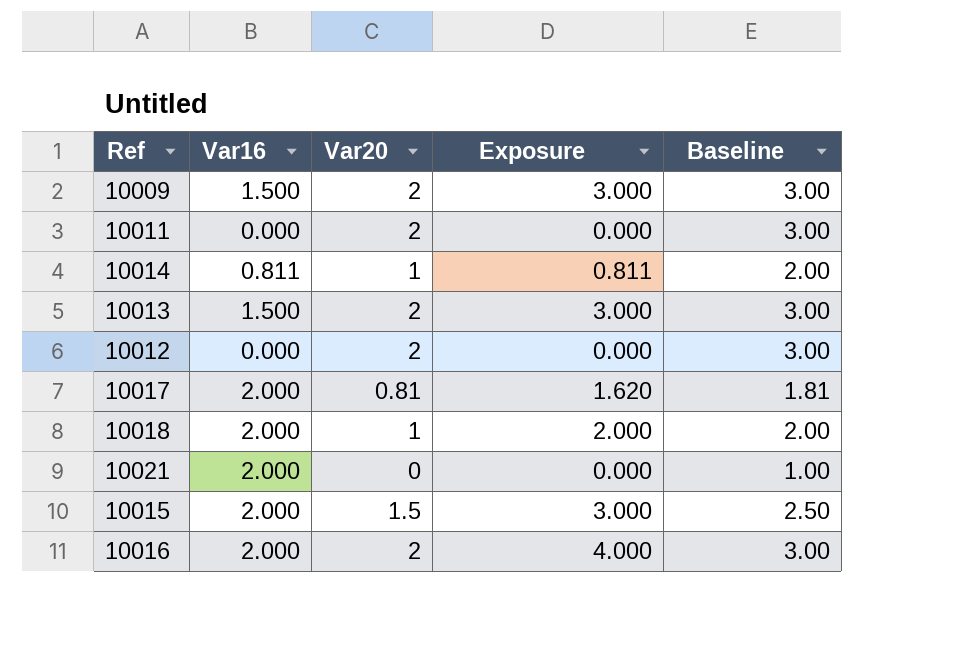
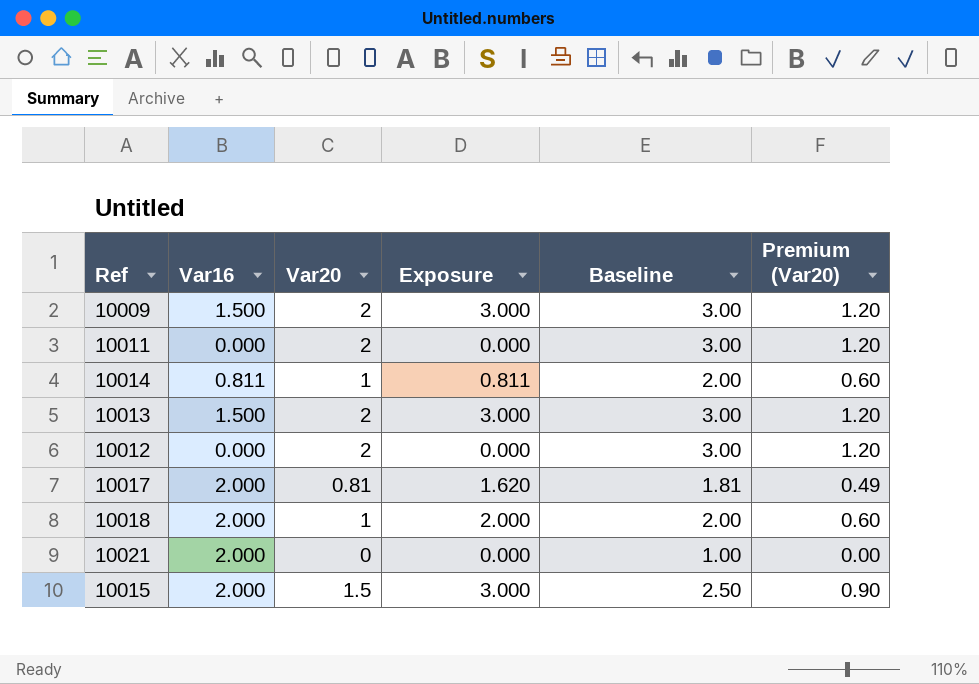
column Premium (Var20) | formula: none -> [Var20] * 0.6
row 10016: 2.000 | 2 | 4.000 | 3.00 -> none

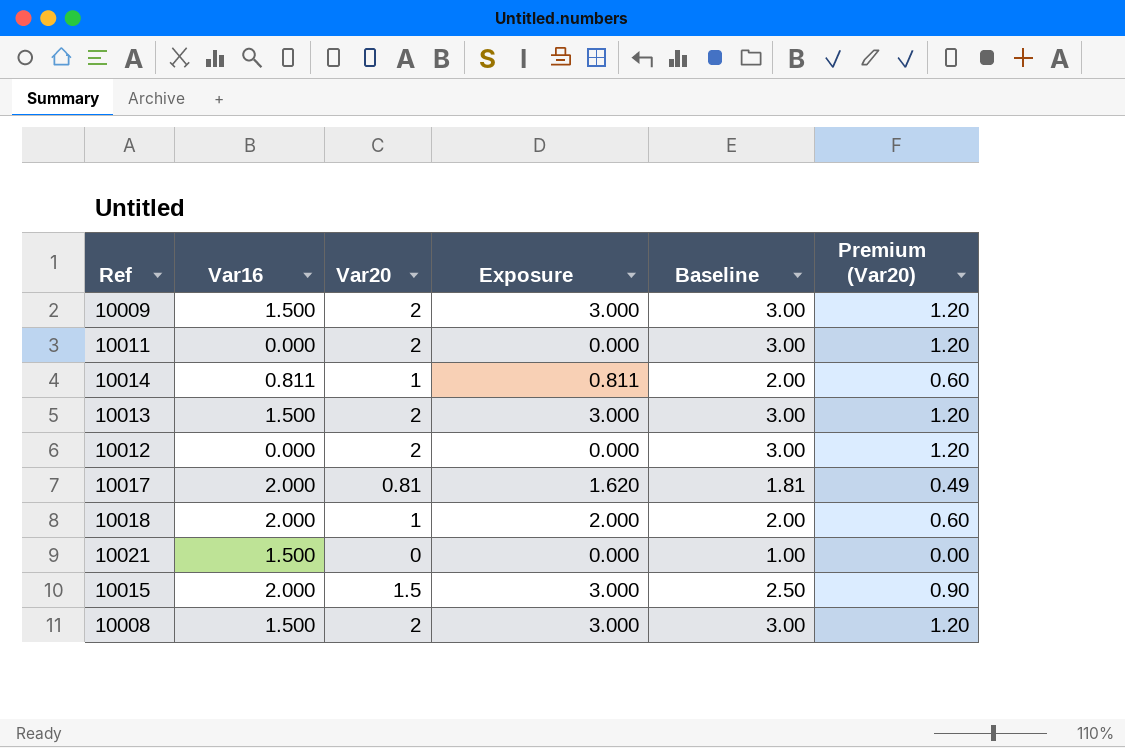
10021 | Var16: 2.000 -> 1.500
row 10008: none -> 1.500 | 2 | 3.000 | 3.00 | 1.20

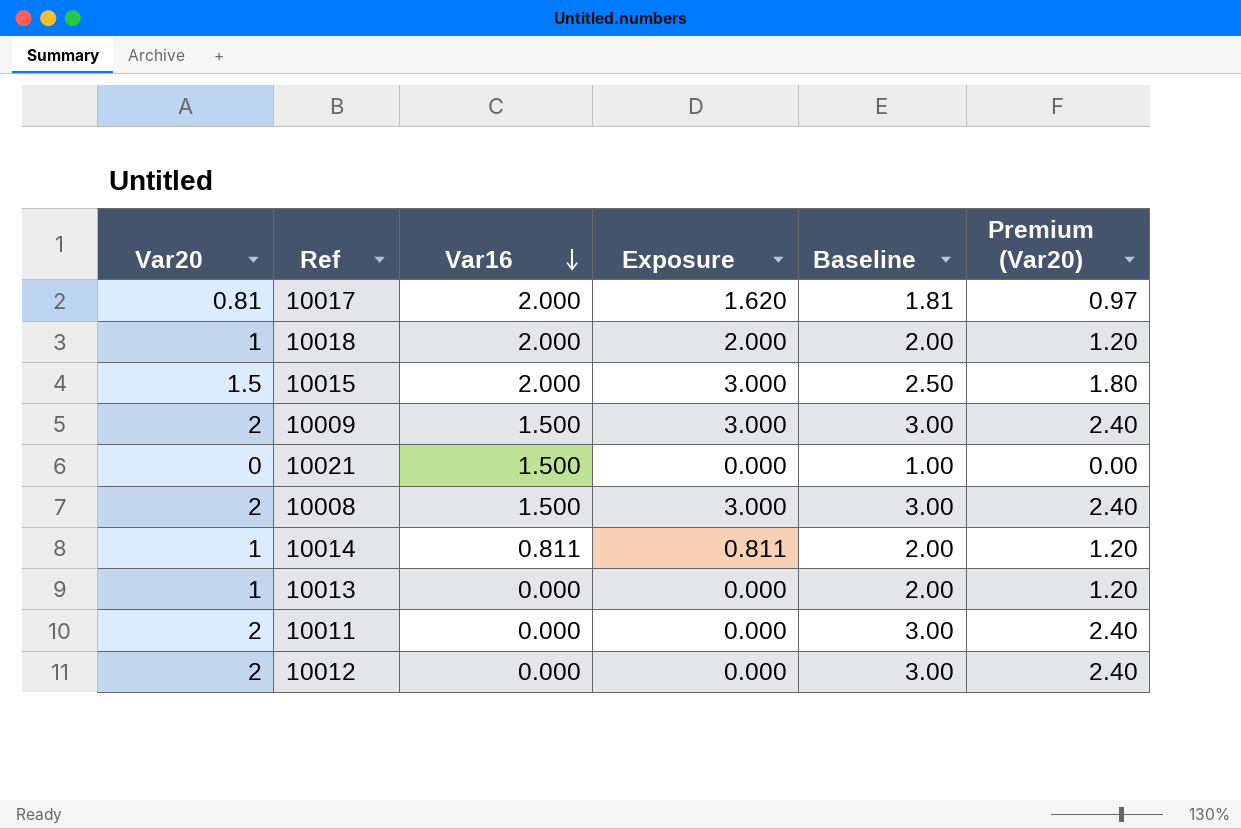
row order: none -> Var16 descending
column Var20 | position: 3 -> 1
column Premium (Var20) | formula: [Var20] * 0.6 -> [Var20] * 1.2
10013 | Var20: 2 -> 1
10013 | Var16: 1.500 -> 0.000
10013 | Exposure: 3.000 -> 0.000
10013 | Baseline: 3.00 -> 2.00

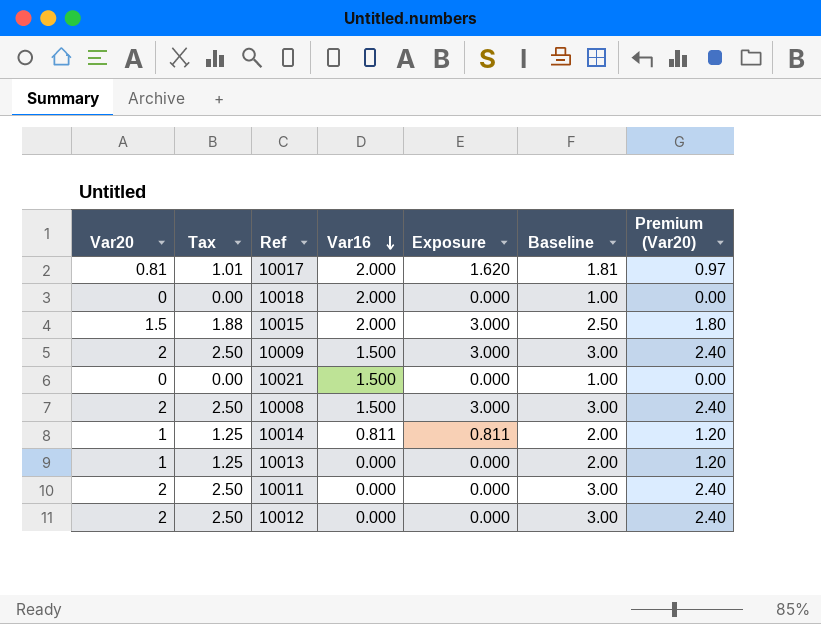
column Tax | formula: none -> [Var20] * 1.25
10018 | Var20: 1 -> 0
10018 | Exposure: 2.000 -> 0.000
10018 | Baseline: 2.00 -> 1.00
10018 | Premium (Var20): 1.20 -> 0.00

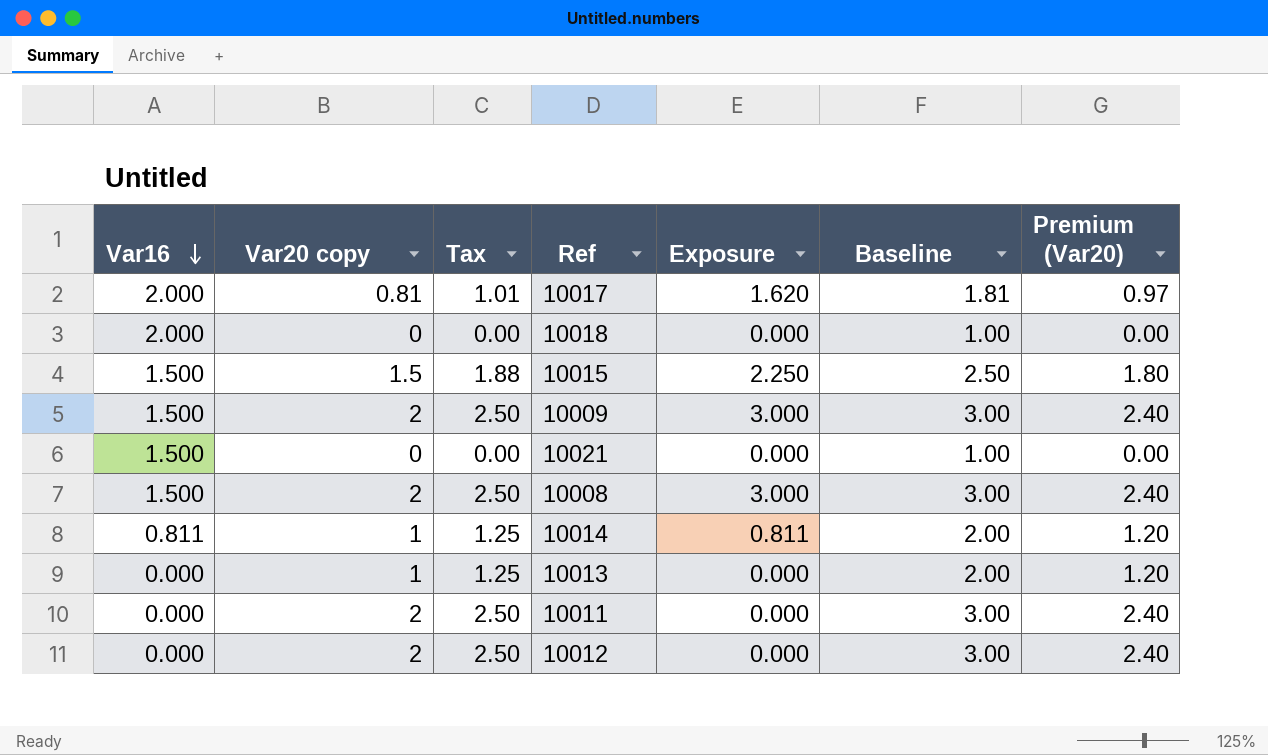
column Var16 | position: 4 -> 1
column name: Var20 -> Var20 copy
10015 | Var16: 2.000 -> 1.500
10015 | Exposure: 3.000 -> 2.250

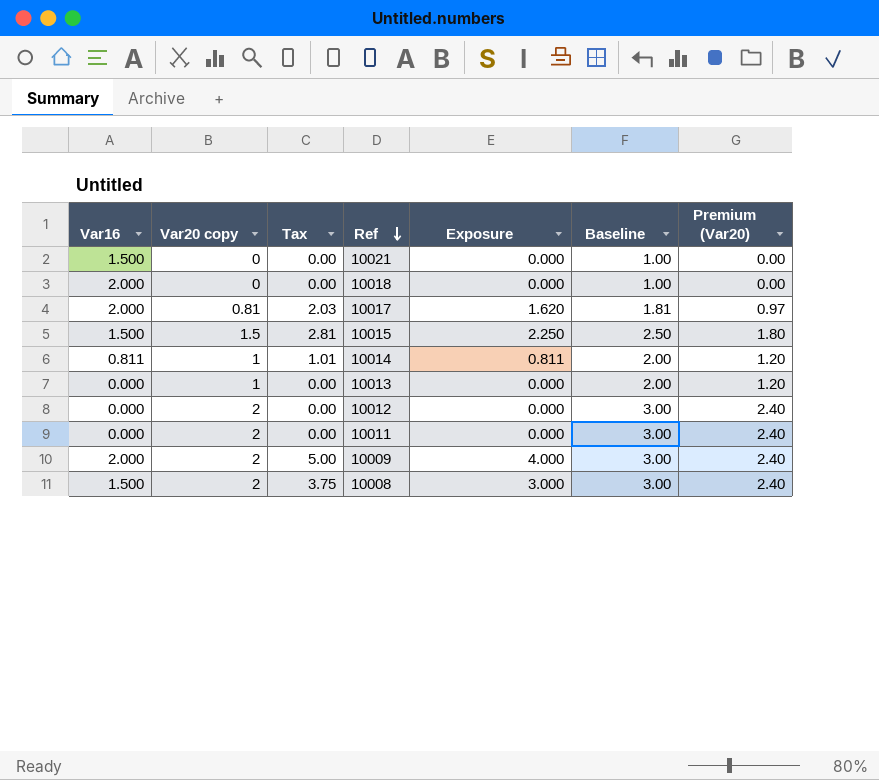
row order: Var16 descending -> Ref descending
column Tax | formula: [Var20 copy] * 1.25 -> [Exposure] * 1.25
10009 | Var16: 1.500 -> 2.000
10009 | Exposure: 3.000 -> 4.000

